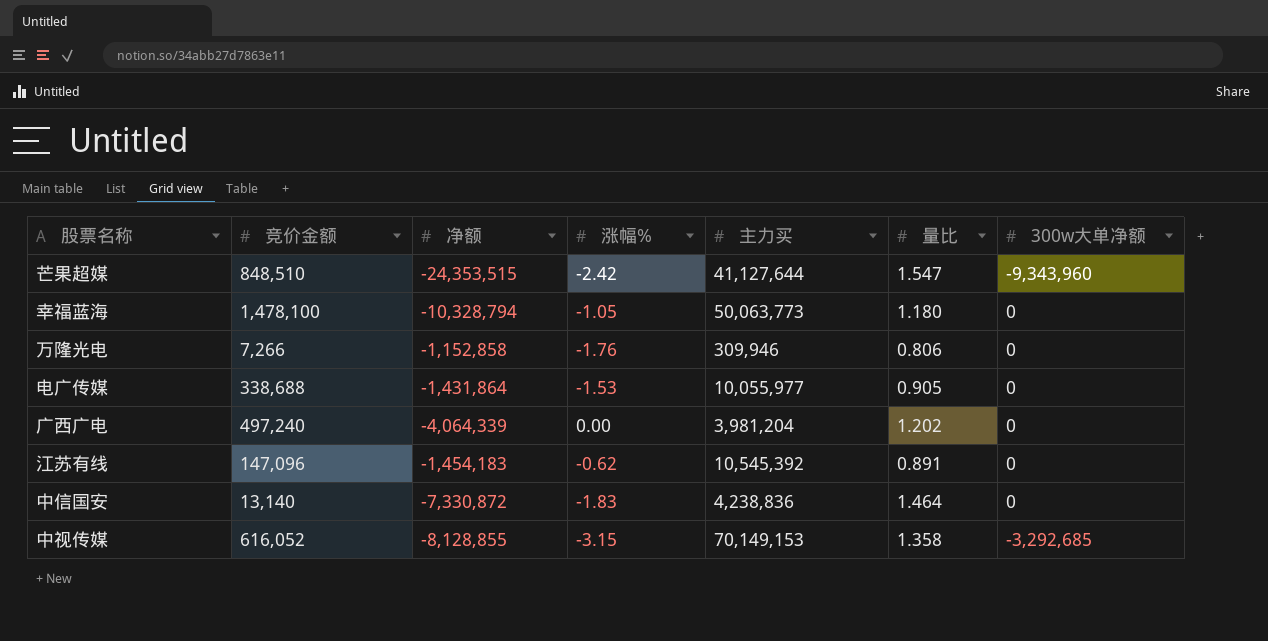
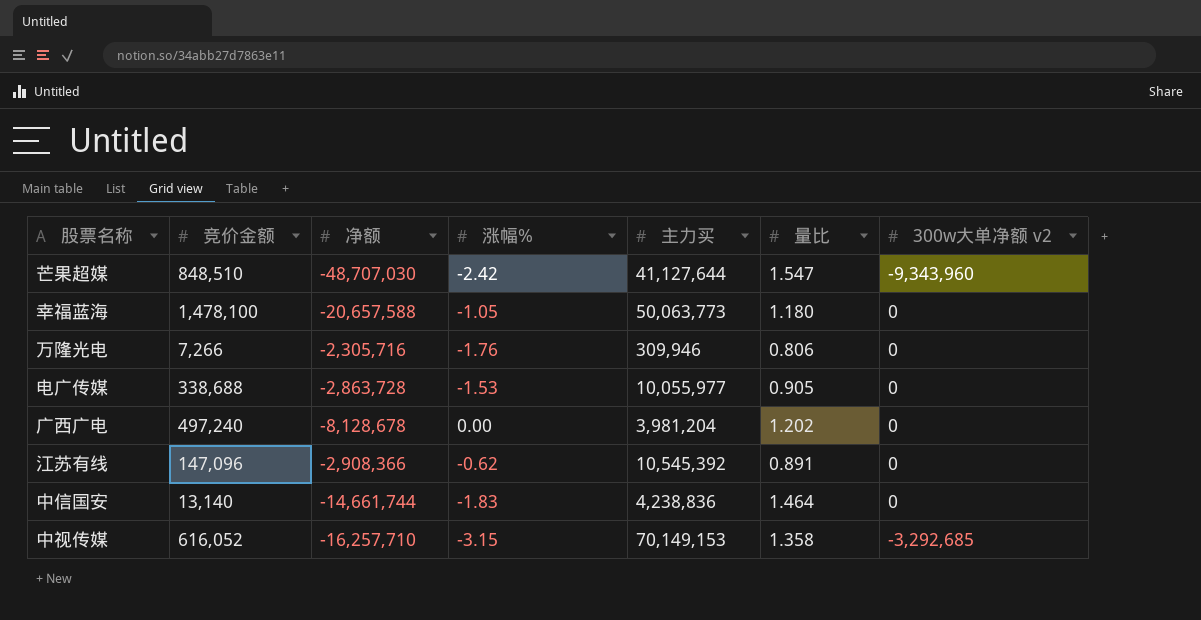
column name: 300w大单净额 -> 300w大单净额 v2
芒果超媒 | 净额: -24,353,515 -> -48,707,030
幸福蓝海 | 净额: -10,328,794 -> -20,657,588
万隆光电 | 净额: -1,152,858 -> -2,305,716
电广传媒 | 净额: -1,431,864 -> -2,863,728
广西广电 | 净额: -4,064,339 -> -8,128,678
江苏有线 | 净额: -1,454,183 -> -2,908,366
中信国安 | 净额: -7,330,872 -> -14,661,744
中视传媒 | 净额: -8,128,855 -> -16,257,710

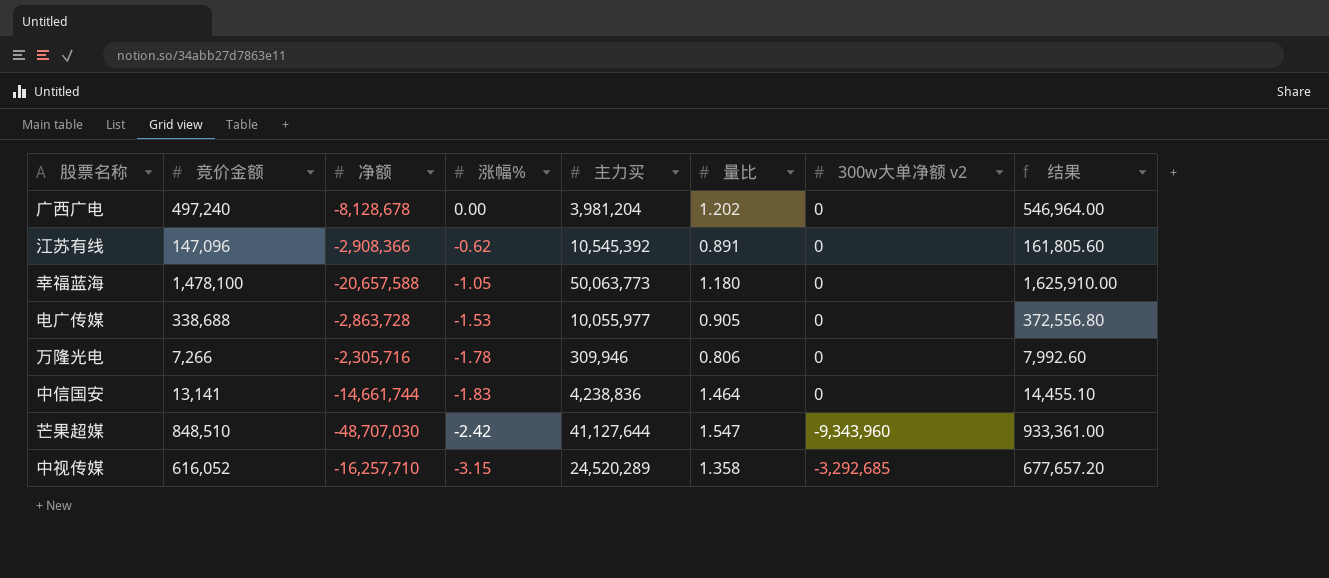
row order: none -> 涨幅% descending
column 结果 | formula: none -> [竞价金额] * 1.1
万隆光电 | 涨幅%: -1.76 -> -1.78
中信国安 | 竞价金额: 13,140 -> 13,141
中视传媒 | 主力买: 70,149,153 -> 24,520,289

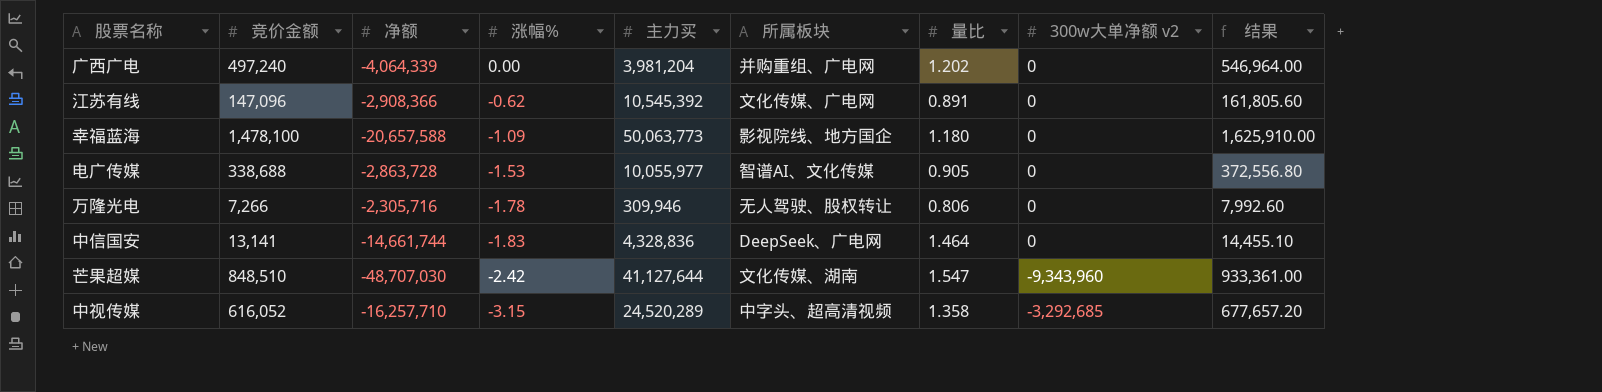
column 所属板块 | position: none -> 6
广西广电 | 净额: -8,128,678 -> -4,064,339
幸福蓝海 | 涨幅%: -1.05 -> -1.09
中信国安 | 主力买: 4,238,836 -> 4,328,836

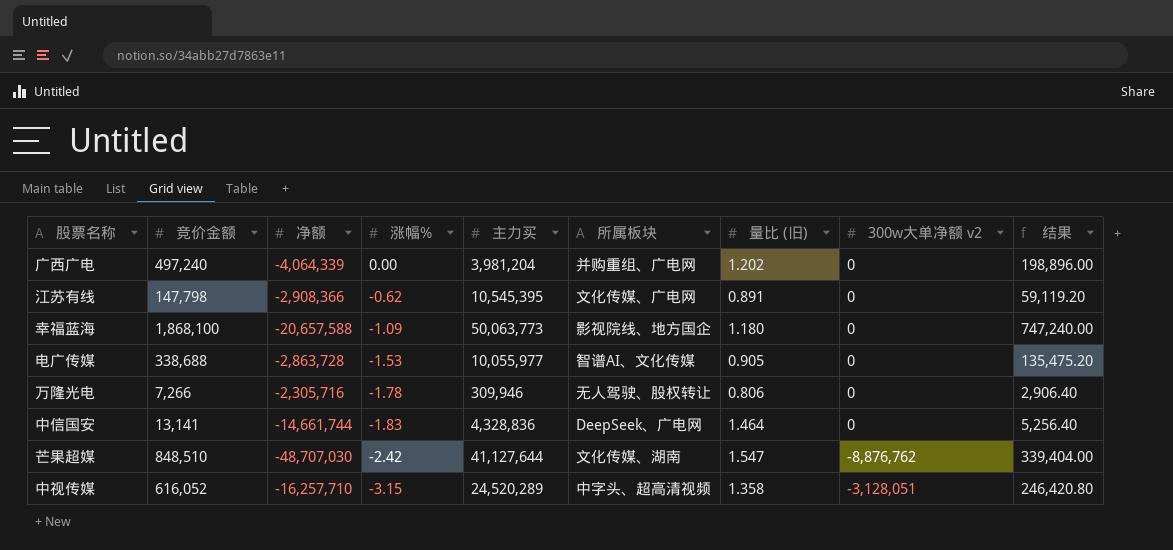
column name: 量比 -> 量比 (旧)
column 结果 | formula: [竞价金额] * 1.1 -> [竞价金额] * 0.4
江苏有线 | 竞价金额: 147,096 -> 147,798
江苏有线 | 主力买: 10,545,392 -> 10,545,395
幸福蓝海 | 竞价金额: 1,478,100 -> 1,868,100
芒果超媒 | 300w大单净额 v2: -9,343,960 -> -8,876,762
中视传媒 | 300w大单净额 v2: -3,292,685 -> -3,128,051

